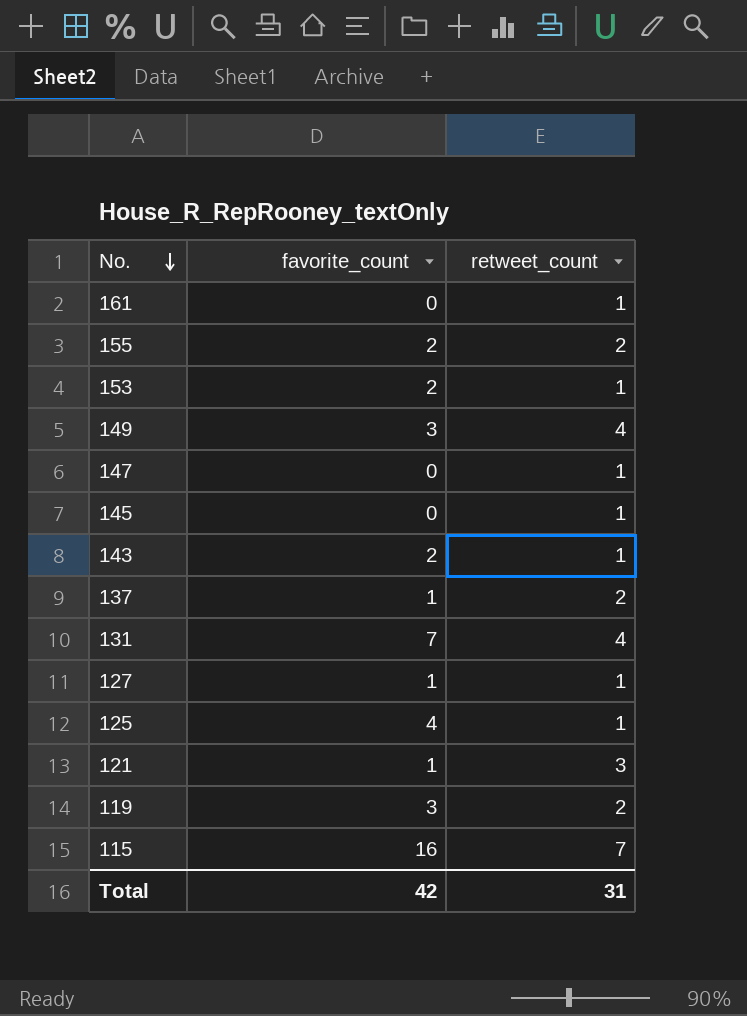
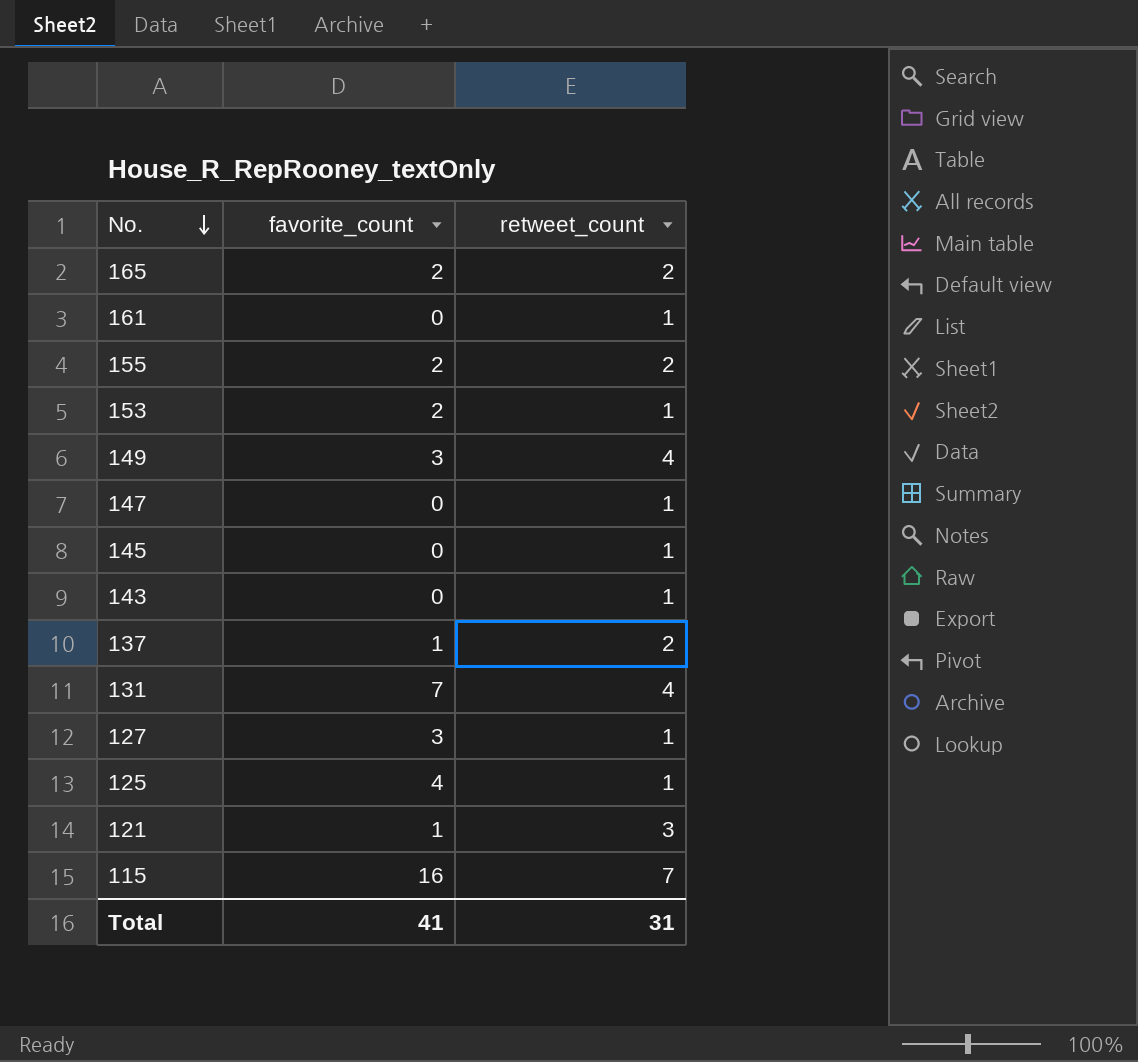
row 119: 3 | 2 -> none
row 165: none -> 2 | 2
143 | favorite_count: 2 -> 0
127 | favorite_count: 1 -> 3
Total | favorite_count: 42 -> 41

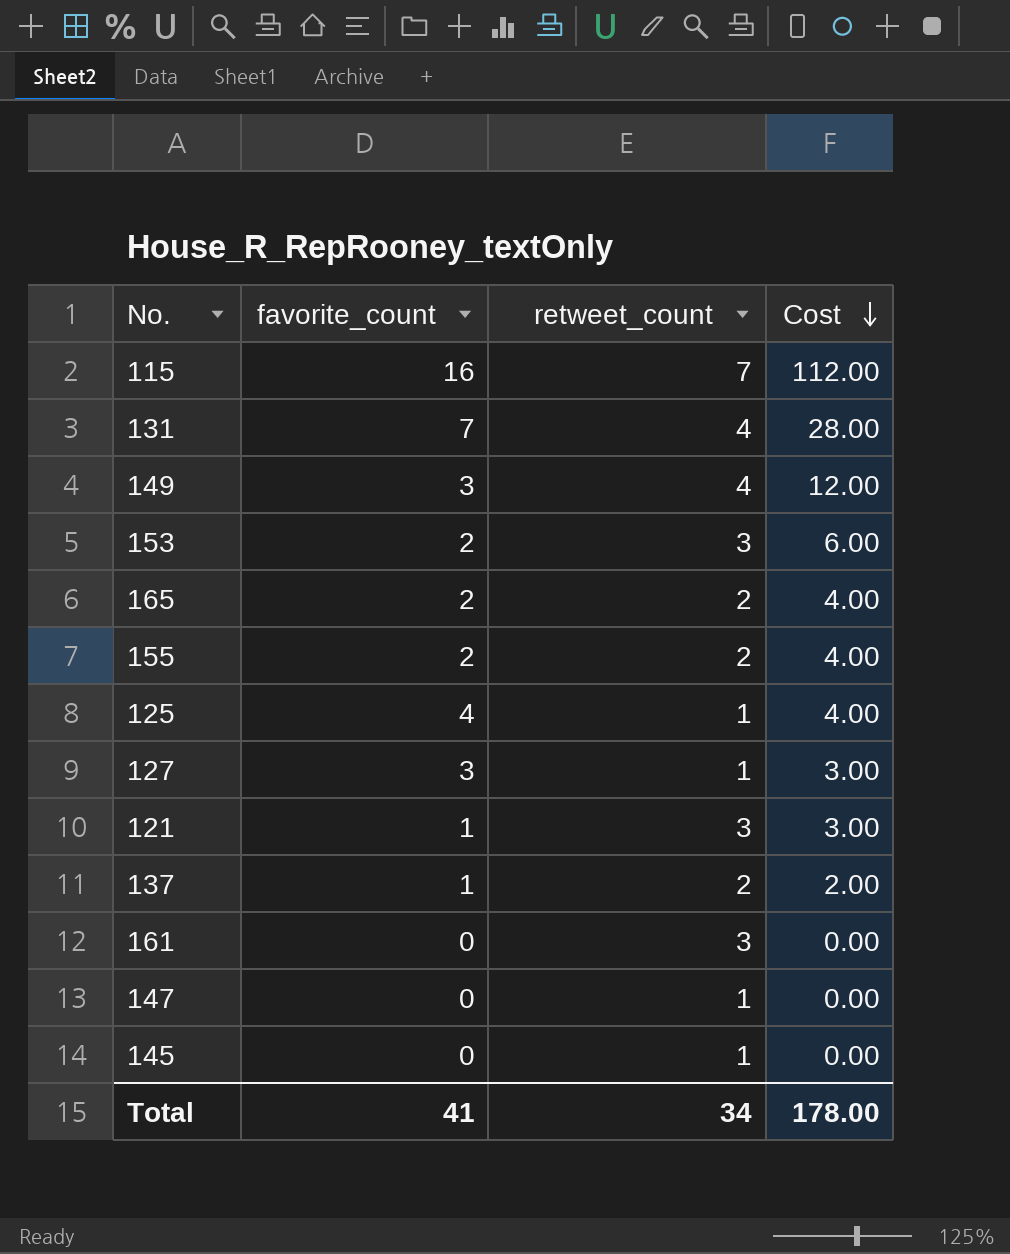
row order: No. descending -> Cost descending
column Cost | formula: none -> [favorite_count] * [retweet_count]
row 143: 0 | 1 -> none
153 | retweet_count: 1 -> 3
161 | retweet_count: 1 -> 3
Total | retweet_count: 31 -> 34

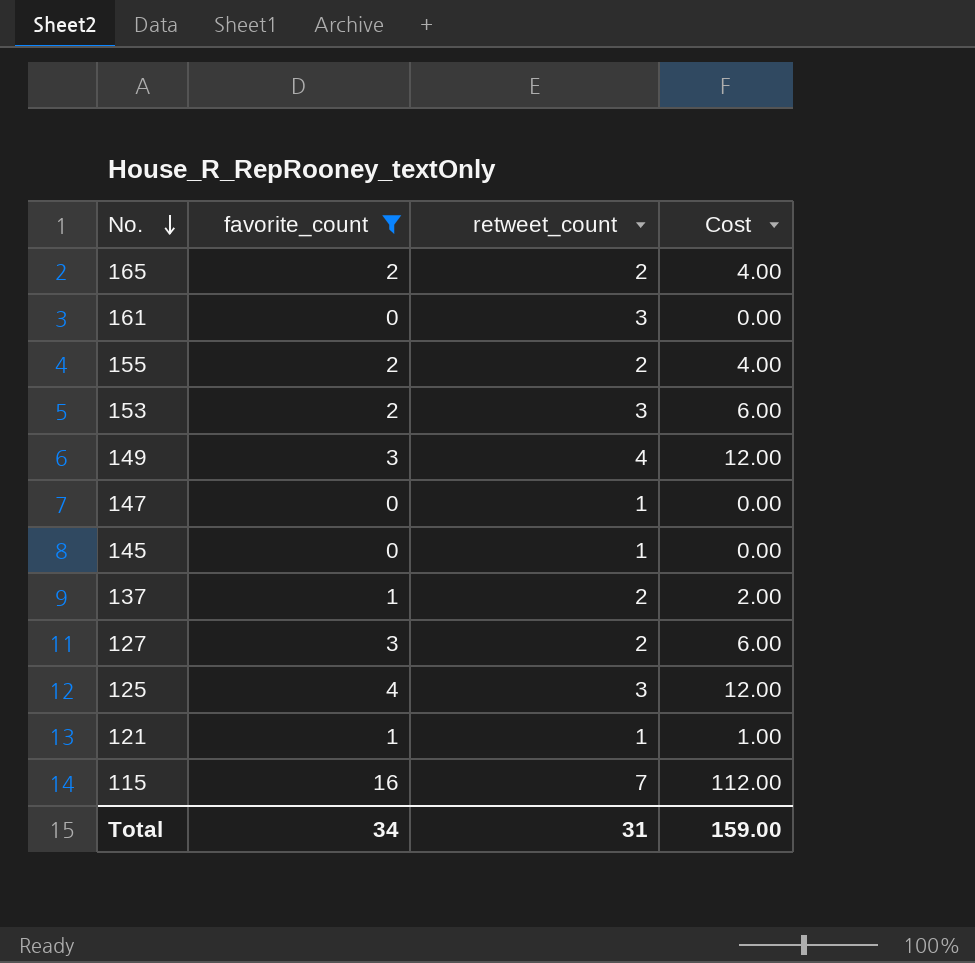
filter: none -> favorite_count != 7
row order: Cost descending -> No. descending
127 | retweet_count: 1 -> 2
127 | Cost: 3.00 -> 6.00
125 | retweet_count: 1 -> 3
125 | Cost: 4.00 -> 12.00
121 | retweet_count: 3 -> 1
121 | Cost: 3.00 -> 1.00
Total | favorite_count: 41 -> 34
Total | retweet_count: 34 -> 31
Total | Cost: 178.00 -> 159.00

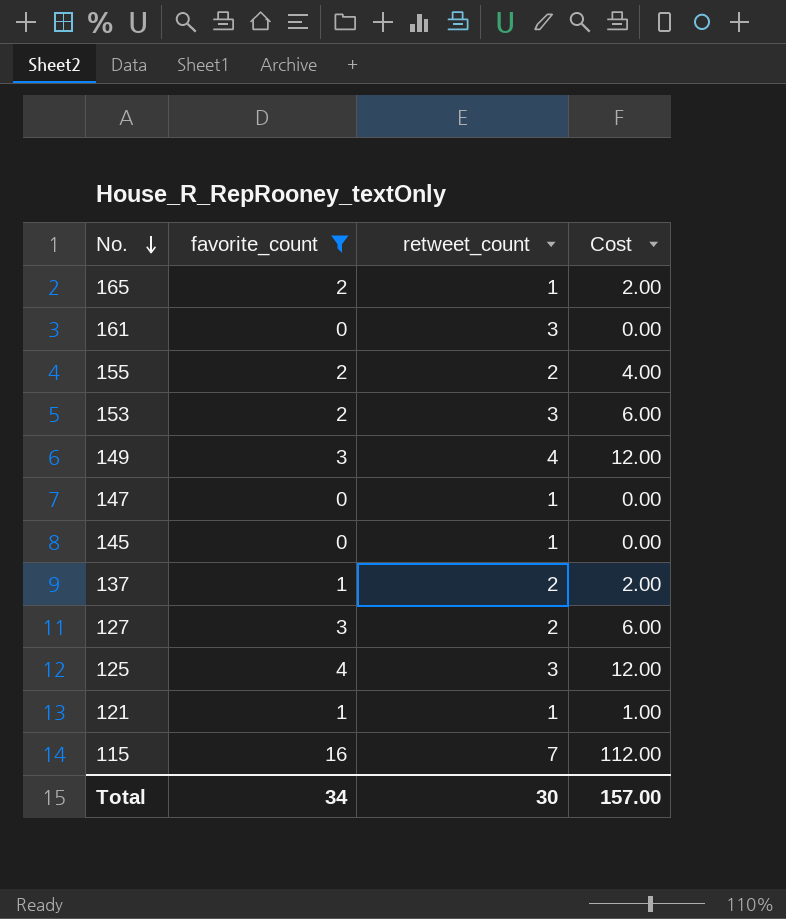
165 | retweet_count: 2 -> 1
165 | Cost: 4.00 -> 2.00
Total | retweet_count: 31 -> 30
Total | Cost: 159.00 -> 157.00

